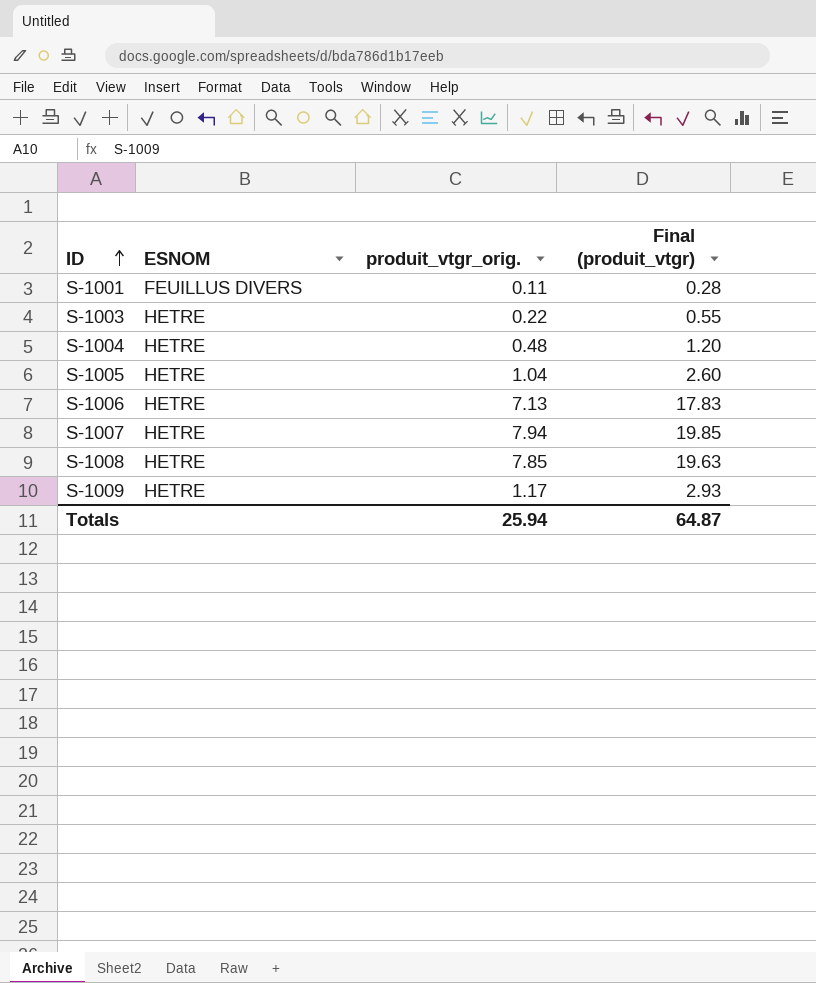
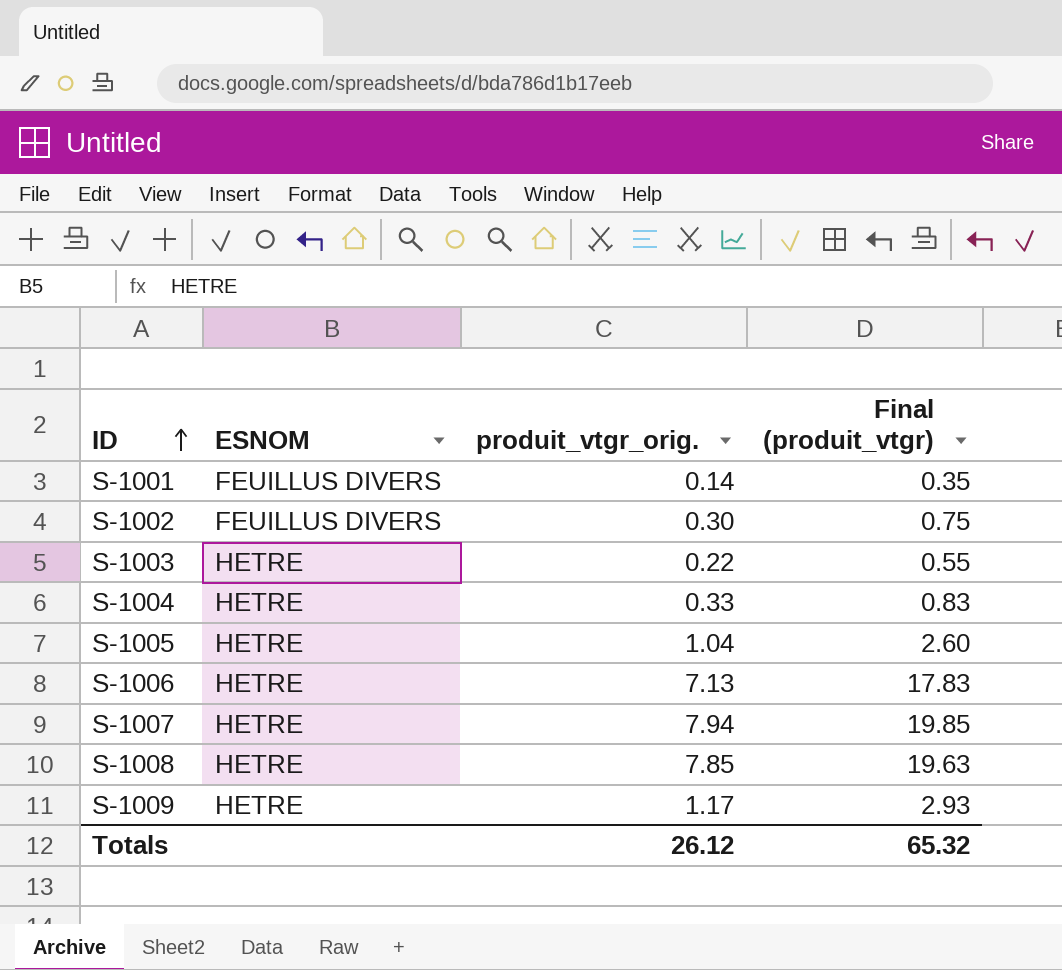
S-1001 | produit_vtgr_orig.: 0.11 -> 0.14
S-1001 | Final (produit_vtgr): 0.28 -> 0.35
row S-1002: none -> FEUILLUS DIVERS | 0.30 | 0.75
S-1004 | produit_vtgr_orig.: 0.48 -> 0.33
S-1004 | Final (produit_vtgr): 1.20 -> 0.83
Totals | produit_vtgr_orig.: 25.94 -> 26.12
Totals | Final (produit_vtgr): 64.87 -> 65.32

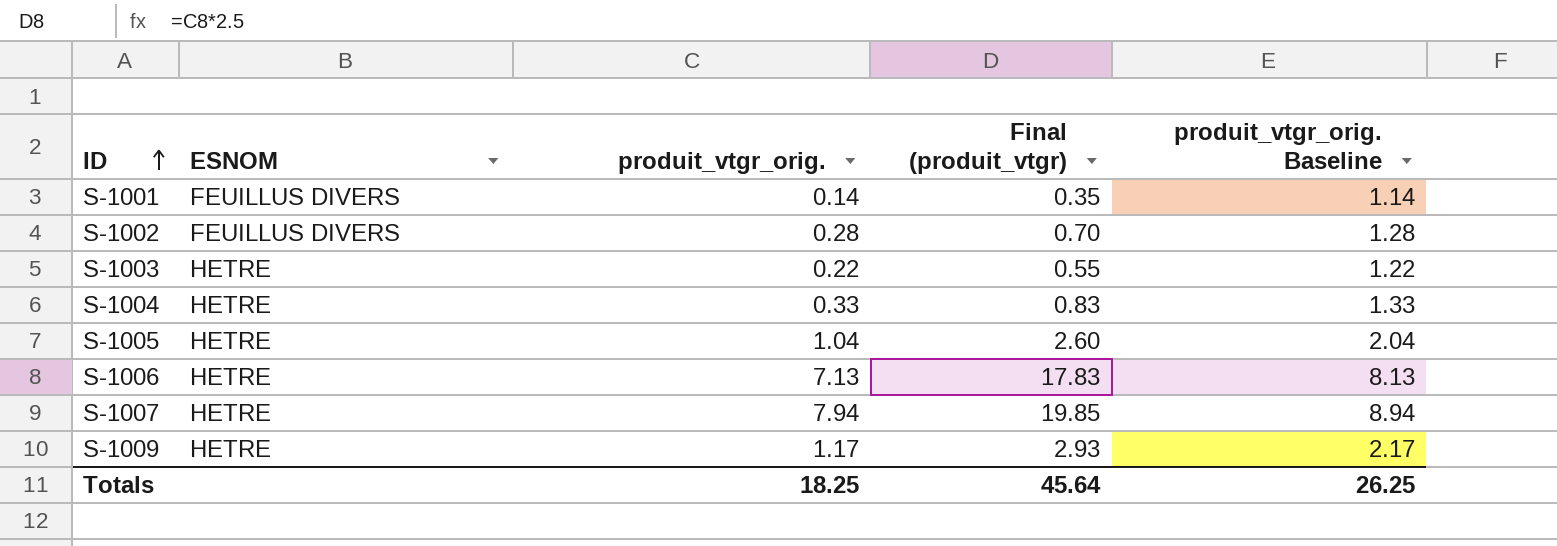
column produit_vtgr_orig. Baseline | formula: none -> [produit_vtgr_orig.] + 1
row S-1008: HETRE | 7.85 | 19.63 -> none
S-1002 | produit_vtgr_orig.: 0.30 -> 0.28
S-1002 | Final (produit_vtgr): 0.75 -> 0.70
Totals | produit_vtgr_orig.: 26.12 -> 18.25
Totals | Final (produit_vtgr): 65.32 -> 45.64

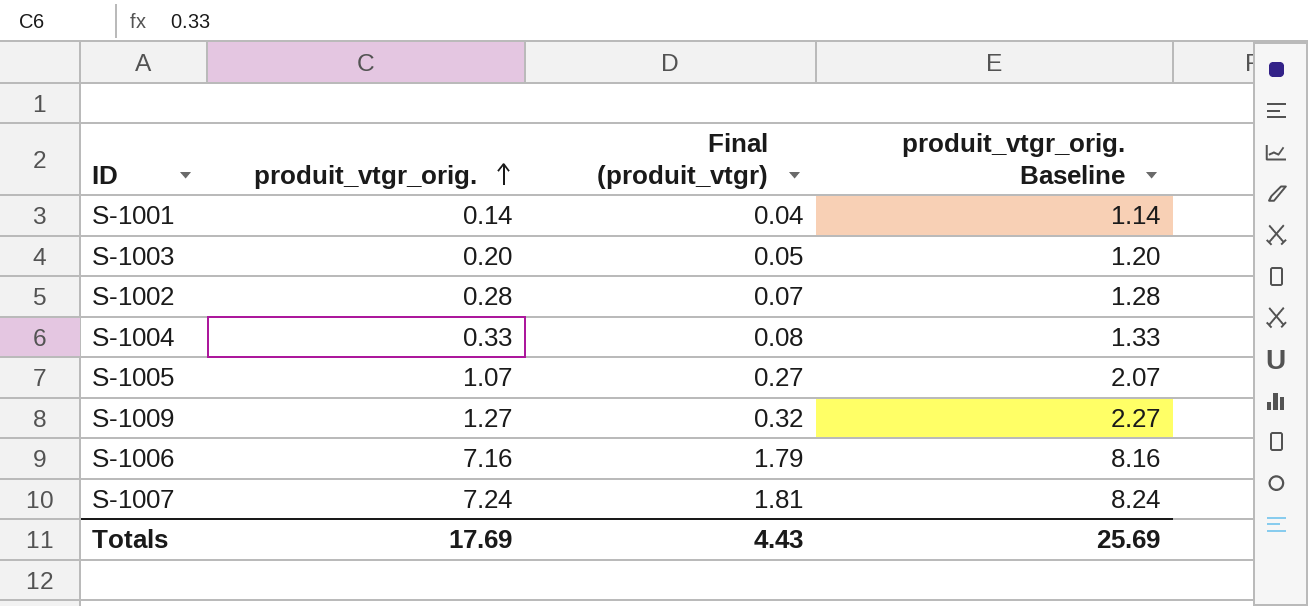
row order: ID ascending -> produit_vtgr_orig. ascending
column ESNOM | position: 2 -> none
column Final (produit_vtgr) | formula: [produit_vtgr_orig.] * 2.5 -> [produit_vtgr_orig.] * 0.25
S-1003 | produit_vtgr_orig.: 0.22 -> 0.20
S-1003 | produit_vtgr_orig. Baseline: 1.22 -> 1.20
S-1005 | produit_vtgr_orig.: 1.04 -> 1.07
S-1005 | produit_vtgr_orig. Baseline: 2.04 -> 2.07
S-1009 | produit_vtgr_orig.: 1.17 -> 1.27
S-1009 | produit_vtgr_orig. Baseline: 2.17 -> 2.27
S-1006 | produit_vtgr_orig.: 7.13 -> 7.16
S-1006 | produit_vtgr_orig. Baseline: 8.13 -> 8.16
S-1007 | produit_vtgr_orig.: 7.94 -> 7.24
S-1007 | produit_vtgr_orig. Baseline: 8.94 -> 8.24
Totals | produit_vtgr_orig.: 18.25 -> 17.69
Totals | Final (produit_vtgr): 45.64 -> 4.43
Totals | produit_vtgr_orig. Baseline: 26.25 -> 25.69

